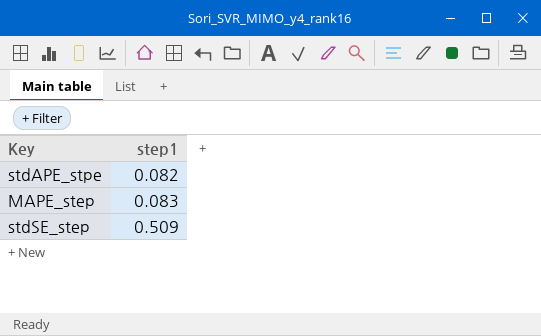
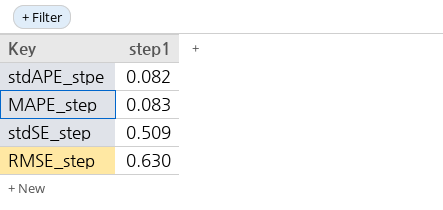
row RMSE_step: none -> 0.630

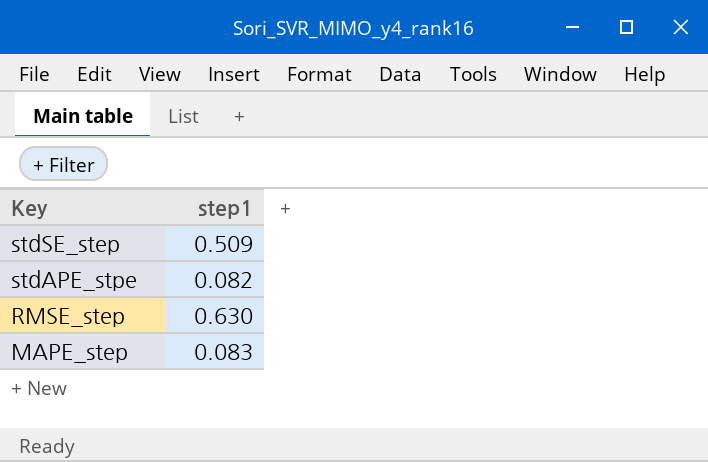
row order: step1 ascending -> Key descending

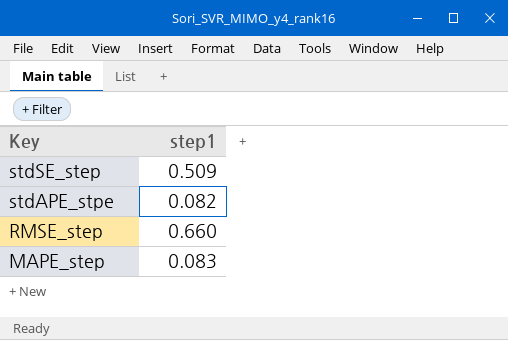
RMSE_step | step1: 0.630 -> 0.660

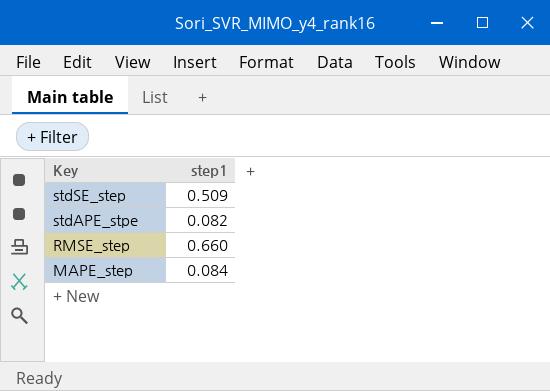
MAPE_step | step1: 0.083 -> 0.084

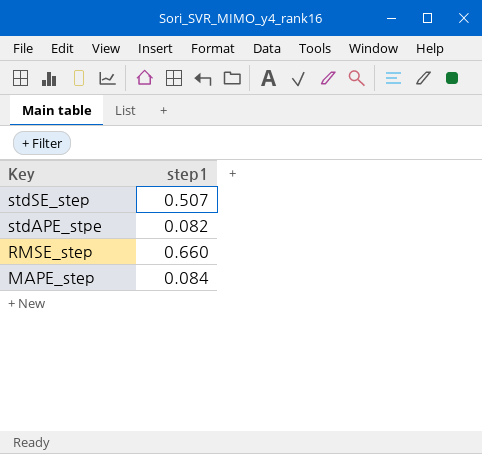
stdSE_step | step1: 0.509 -> 0.507

